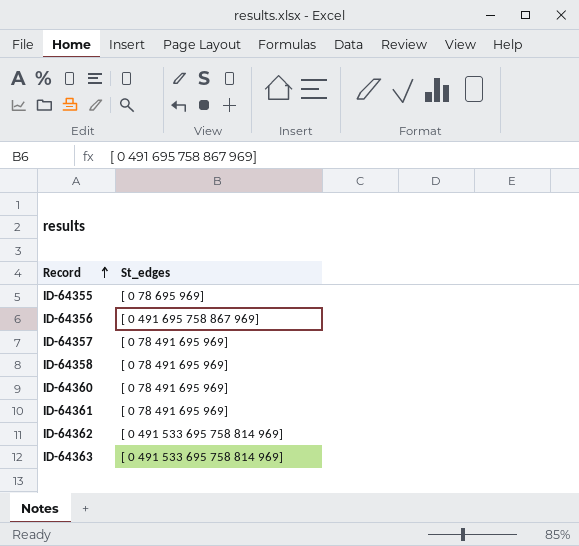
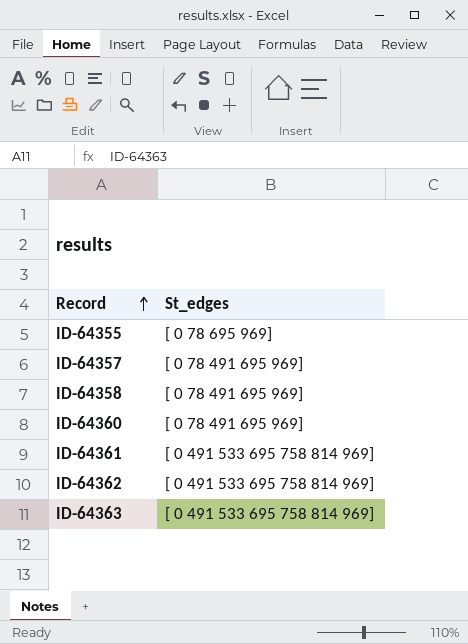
row ID-64356: [ 0 491 695 758 867 969] -> none
ID-64361 | St_edges: [ 0 78 491 695 969] -> [ 0 491 533 695 758 814 969]

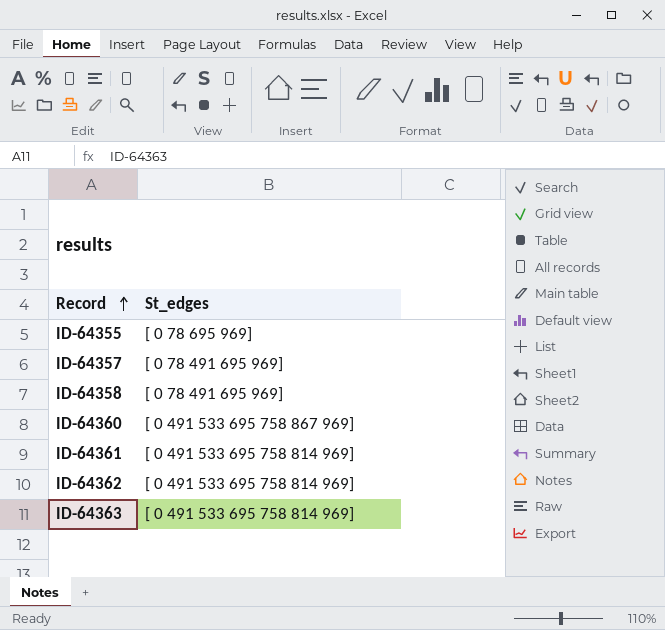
ID-64360 | St_edges: [ 0 78 491 695 969] -> [ 0 491 533 695 758 867 969]

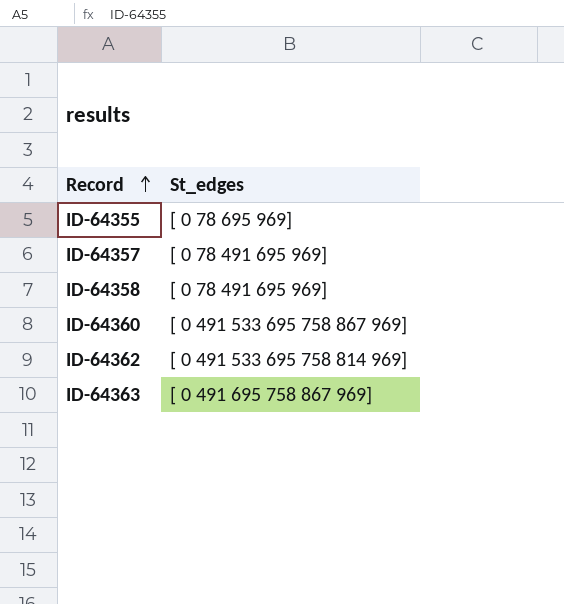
row ID-64361: [ 0 491 533 695 758 814 969] -> none
ID-64363 | St_edges: [ 0 491 533 695 758 814 969] -> [ 0 491 695 758 867 969]

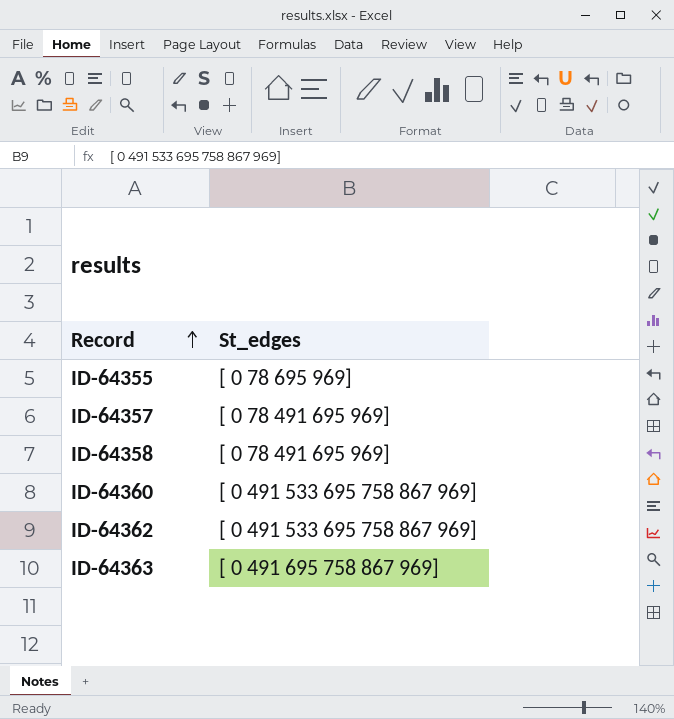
ID-64362 | St_edges: [ 0 491 533 695 758 814 969] -> [ 0 491 533 695 758 867 969]

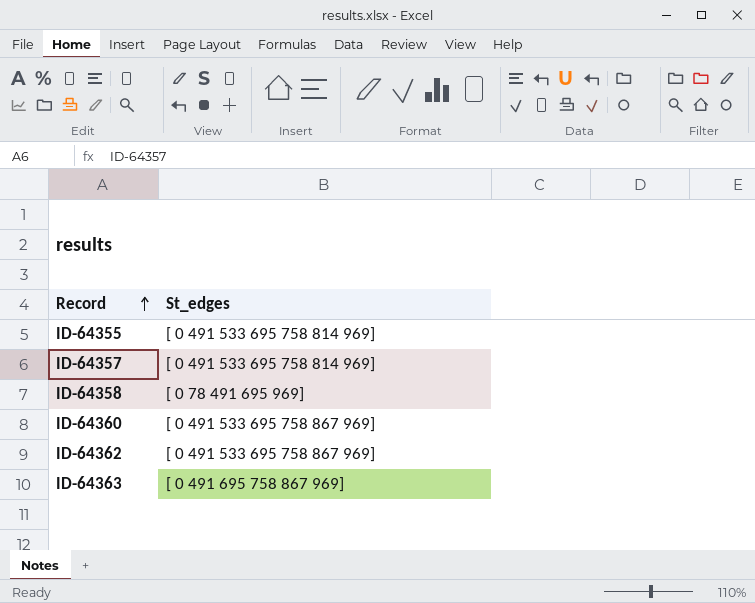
ID-64355 | St_edges: [ 0 78 695 969] -> [ 0 491 533 695 758 814 969]
ID-64357 | St_edges: [ 0 78 491 695 969] -> [ 0 491 533 695 758 814 969]

